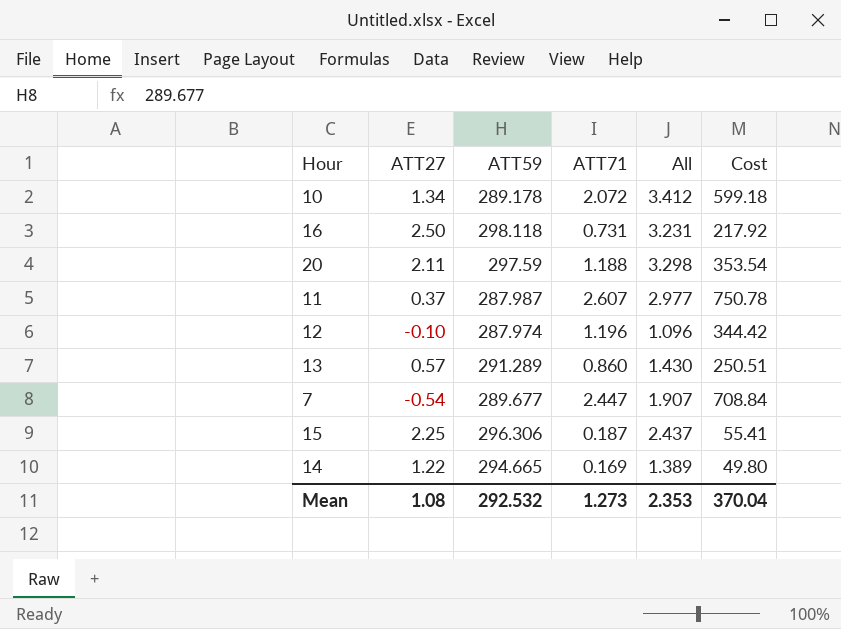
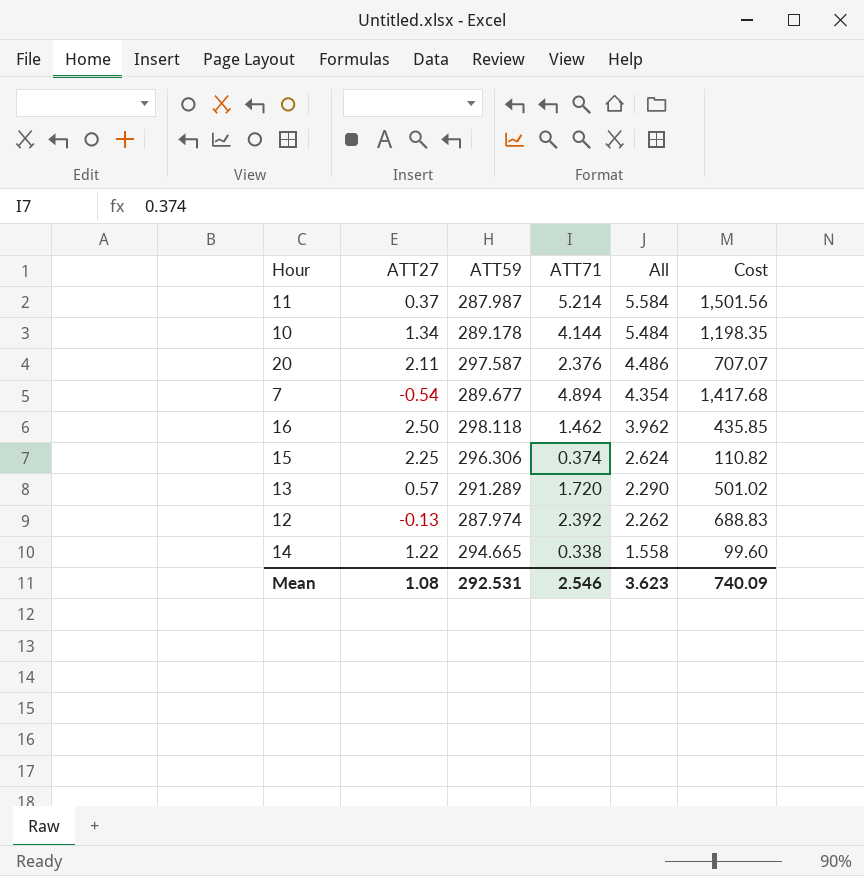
row order: none -> All descending
11 | ATT71: 2.607 -> 5.214
11 | All: 2.977 -> 5.584
11 | Cost: 750.78 -> 1,501.56
10 | ATT71: 2.072 -> 4.144
10 | All: 3.412 -> 5.484
10 | Cost: 599.18 -> 1,198.35
20 | ATT59: 297.59 -> 297.587
20 | ATT71: 1.188 -> 2.376
20 | All: 3.298 -> 4.486
20 | Cost: 353.54 -> 707.07
7 | ATT71: 2.447 -> 4.894
7 | All: 1.907 -> 4.354
7 | Cost: 708.84 -> 1,417.68
16 | ATT71: 0.731 -> 1.462
16 | All: 3.231 -> 3.962
16 | Cost: 217.92 -> 435.85
15 | ATT71: 0.187 -> 0.374
15 | All: 2.437 -> 2.624
15 | Cost: 55.41 -> 110.82
13 | ATT71: 0.860 -> 1.720
13 | All: 1.430 -> 2.290
13 | Cost: 250.51 -> 501.02
12 | ATT27: -0.10 -> -0.13
12 | ATT71: 1.196 -> 2.392
12 | All: 1.096 -> 2.262
12 | Cost: 344.42 -> 688.83
14 | ATT71: 0.169 -> 0.338
14 | All: 1.389 -> 1.558
14 | Cost: 49.80 -> 99.60
Mean | ATT59: 292.532 -> 292.531
Mean | ATT71: 1.273 -> 2.546
Mean | All: 2.353 -> 3.623
Mean | Cost: 370.04 -> 740.09

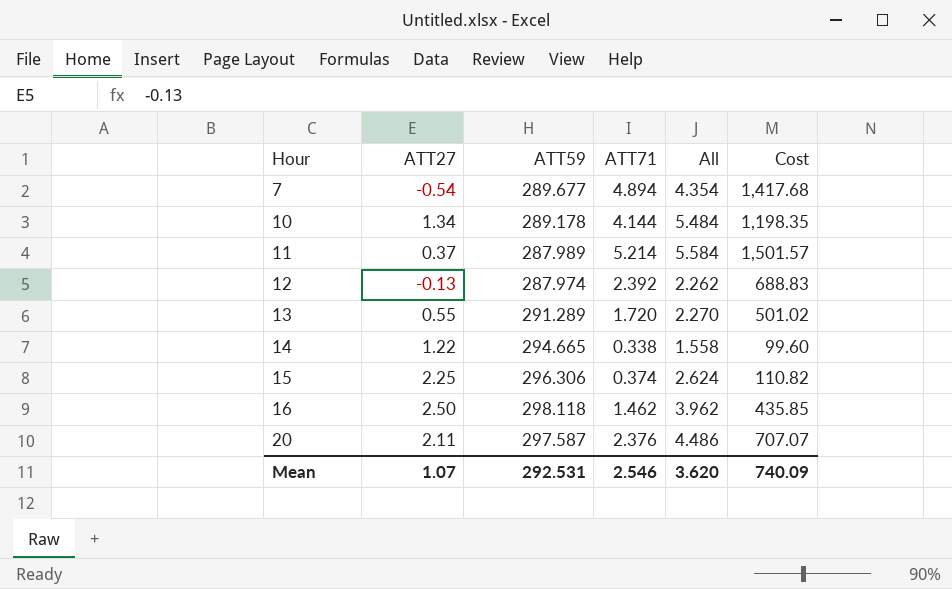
row order: All descending -> Hour ascending
11 | ATT59: 287.987 -> 287.989
11 | Cost: 1,501.56 -> 1,501.57
13 | ATT27: 0.57 -> 0.55
13 | All: 2.290 -> 2.270
Mean | ATT27: 1.08 -> 1.07
Mean | All: 3.623 -> 3.620

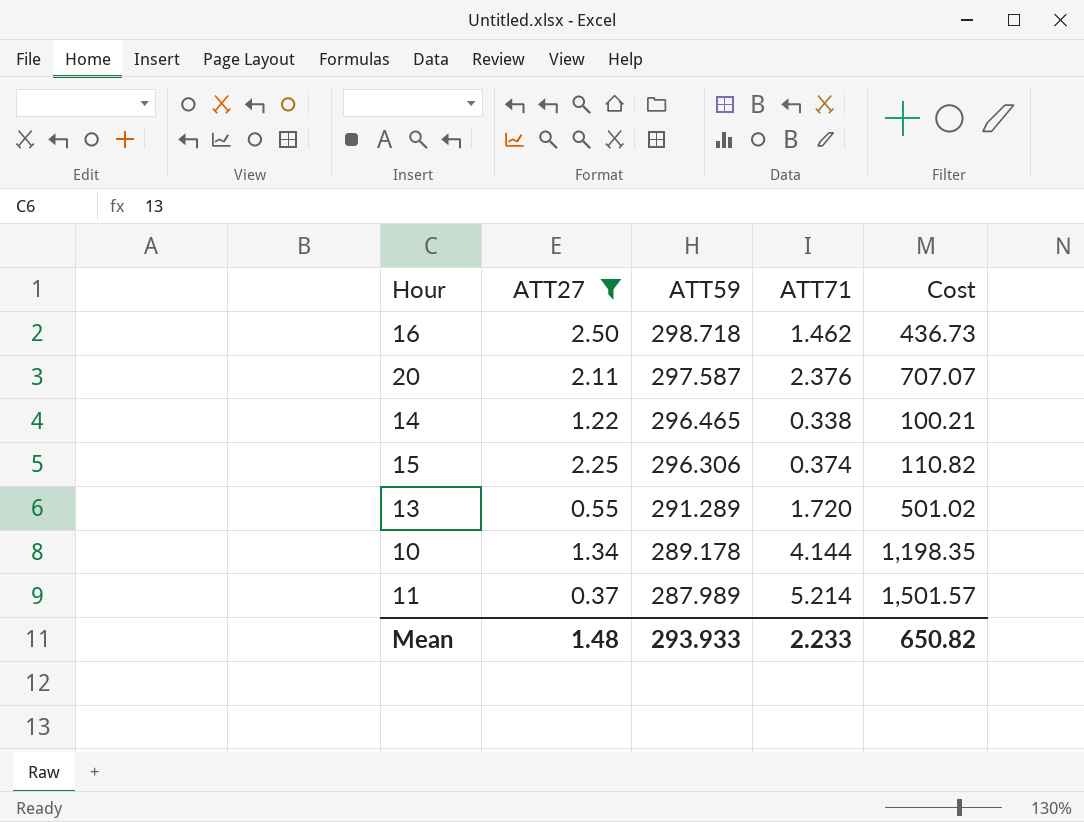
filter: none -> ATT27 >= 0.37
row order: Hour ascending -> ATT59 descending
column All | formula: [ATT27] + [ATT71] -> none
16 | ATT59: 298.118 -> 298.718
16 | Cost: 435.85 -> 436.73
14 | ATT59: 294.665 -> 296.465
14 | Cost: 99.60 -> 100.21
Mean | ATT27: 1.07 -> 1.48
Mean | ATT59: 292.531 -> 293.933
Mean | ATT71: 2.546 -> 2.233
Mean | Cost: 740.09 -> 650.82

